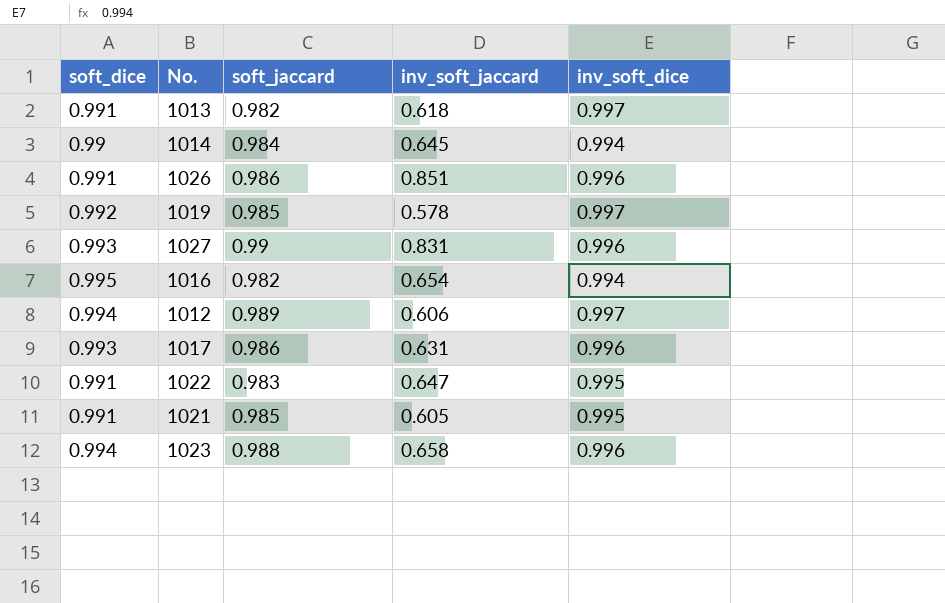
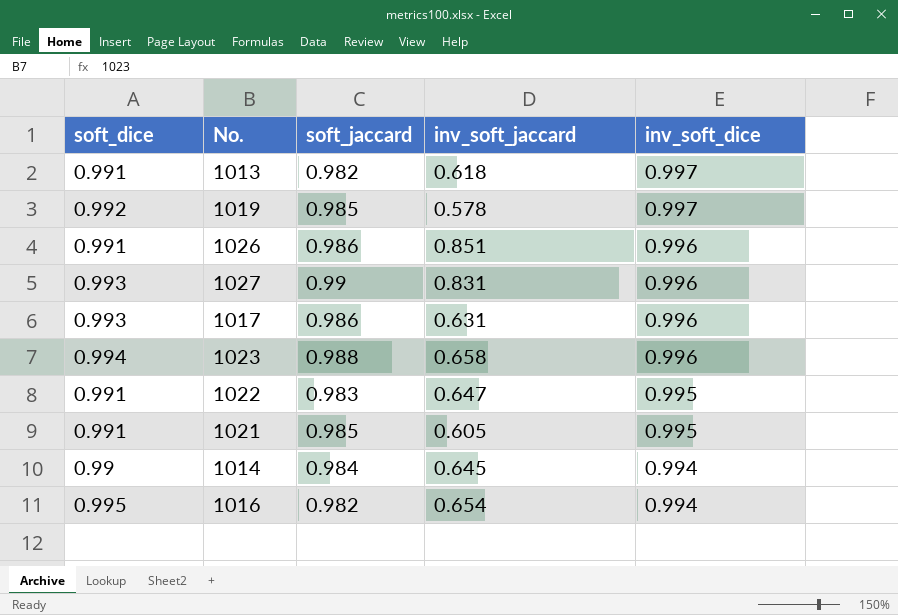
row order: none -> inv_soft_dice descending
row 1012: 0.994 | 0.989 | 0.606 | 0.997 -> none

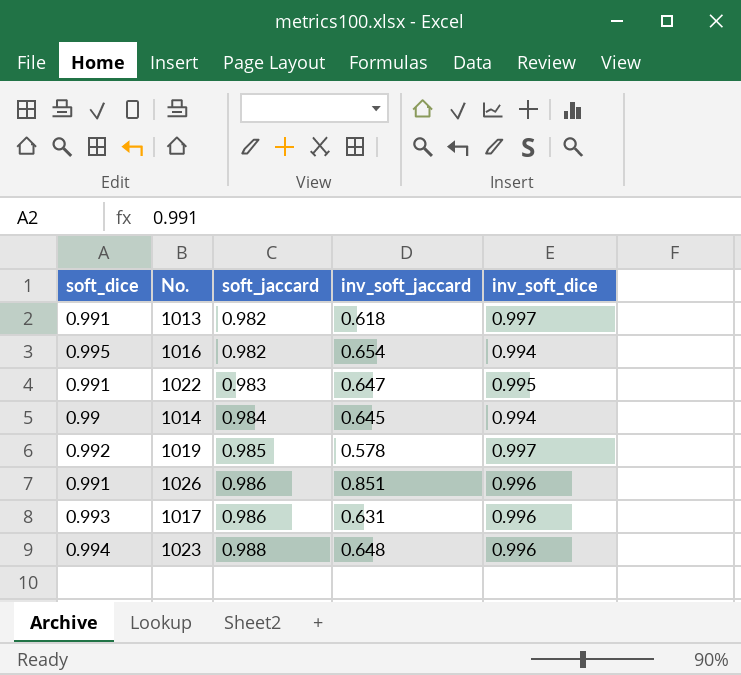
row order: inv_soft_dice descending -> soft_jaccard ascending
row 1027: 0.993 | 0.99 | 0.831 | 0.996 -> none
row 1021: 0.991 | 0.985 | 0.605 | 0.995 -> none
1023 | inv_soft_jaccard: 0.658 -> 0.648

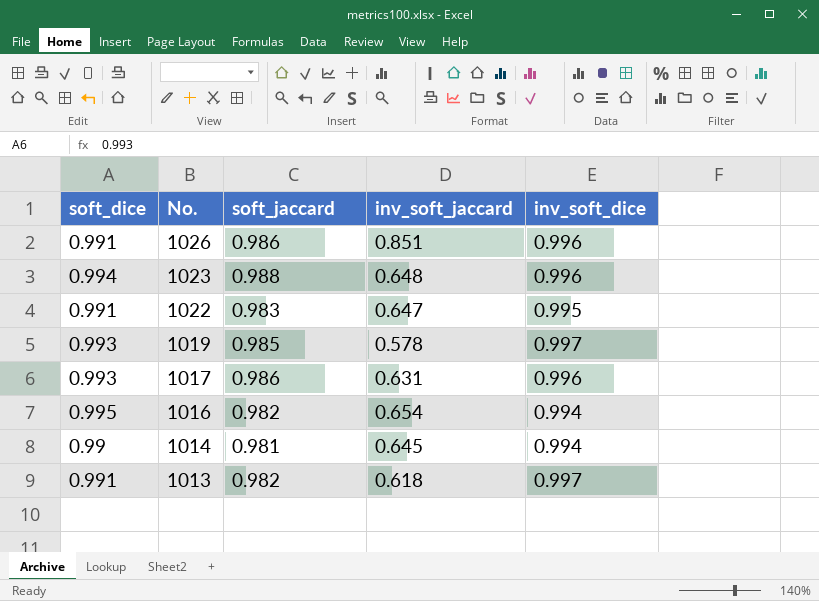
row order: soft_jaccard ascending -> No. descending
1019 | soft_dice: 0.992 -> 0.993
1014 | soft_jaccard: 0.984 -> 0.981

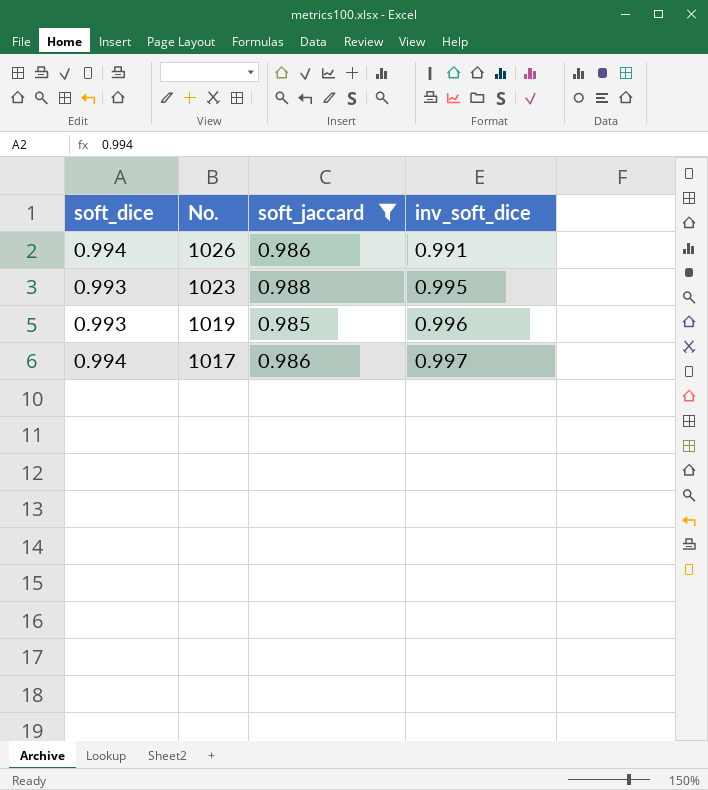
filter: none -> soft_jaccard >= 0.985
column inv_soft_jaccard | position: 4 -> none
1026 | soft_dice: 0.991 -> 0.994
1026 | inv_soft_dice: 0.996 -> 0.991
1023 | soft_dice: 0.994 -> 0.993
1023 | inv_soft_dice: 0.996 -> 0.995
1019 | inv_soft_dice: 0.997 -> 0.996
1017 | soft_dice: 0.993 -> 0.994
1017 | inv_soft_dice: 0.996 -> 0.997

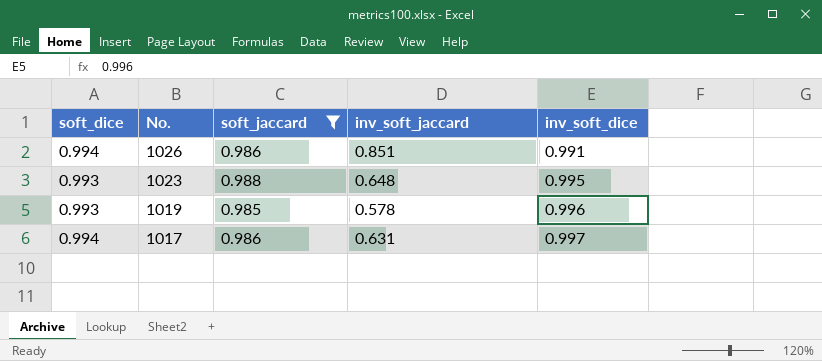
column inv_soft_jaccard | position: none -> 4

